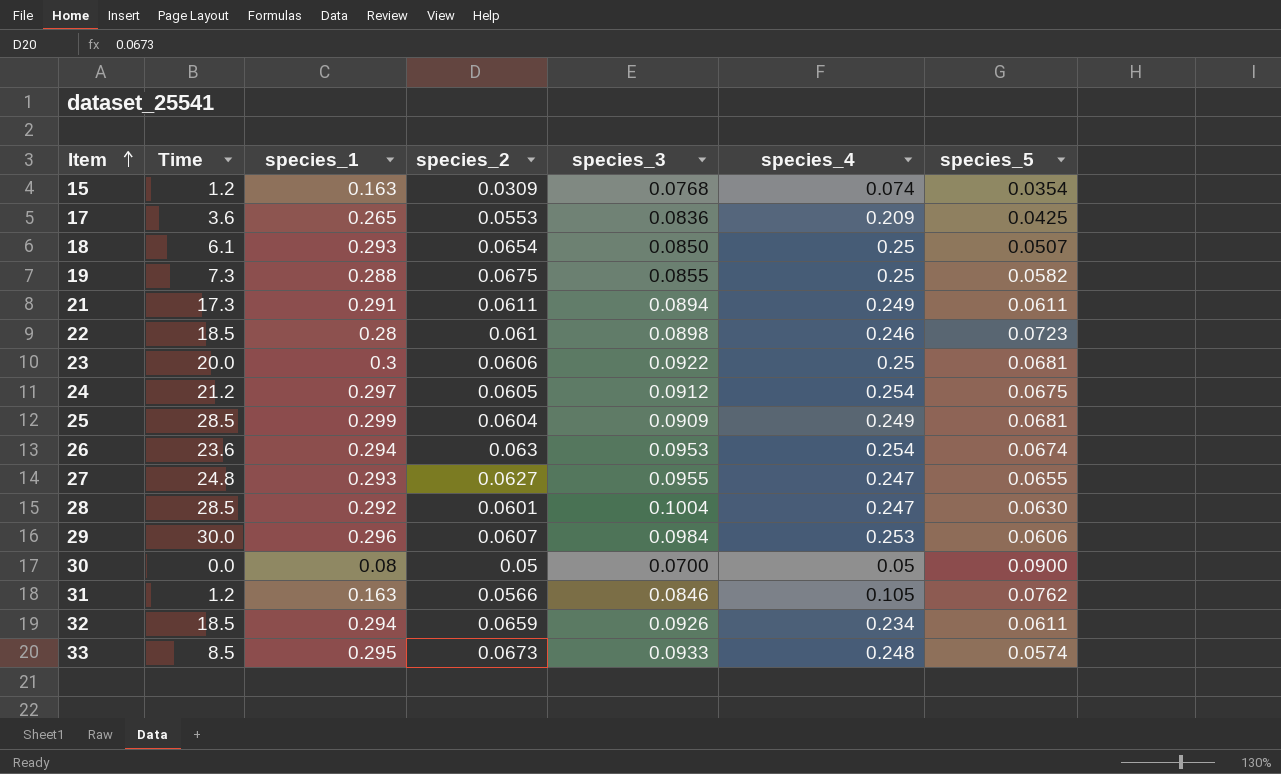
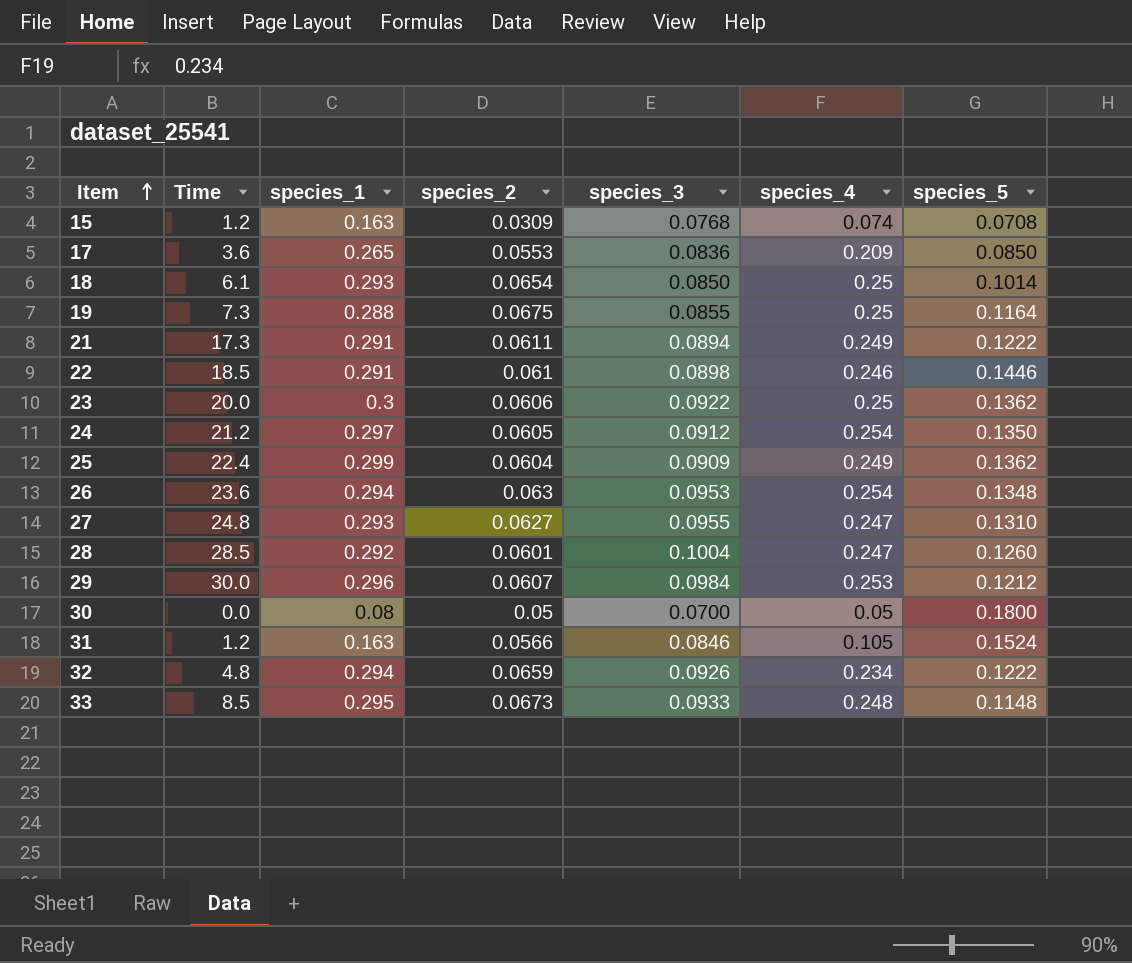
15 | species_5: 0.0354 -> 0.0708
17 | species_5: 0.0425 -> 0.0850
18 | species_5: 0.0507 -> 0.1014
19 | species_5: 0.0582 -> 0.1164
21 | species_5: 0.0611 -> 0.1222
22 | species_1: 0.28 -> 0.291
22 | species_5: 0.0723 -> 0.1446
23 | species_5: 0.0681 -> 0.1362
24 | species_5: 0.0675 -> 0.1350
25 | Time: 28.5 -> 22.4
25 | species_5: 0.0681 -> 0.1362
26 | species_5: 0.0674 -> 0.1348
27 | species_5: 0.0655 -> 0.1310
28 | species_5: 0.0630 -> 0.1260
29 | species_5: 0.0606 -> 0.1212
30 | species_5: 0.0900 -> 0.1800
31 | species_5: 0.0762 -> 0.1524
32 | Time: 18.5 -> 4.8
32 | species_5: 0.0611 -> 0.1222
33 | species_5: 0.0574 -> 0.1148

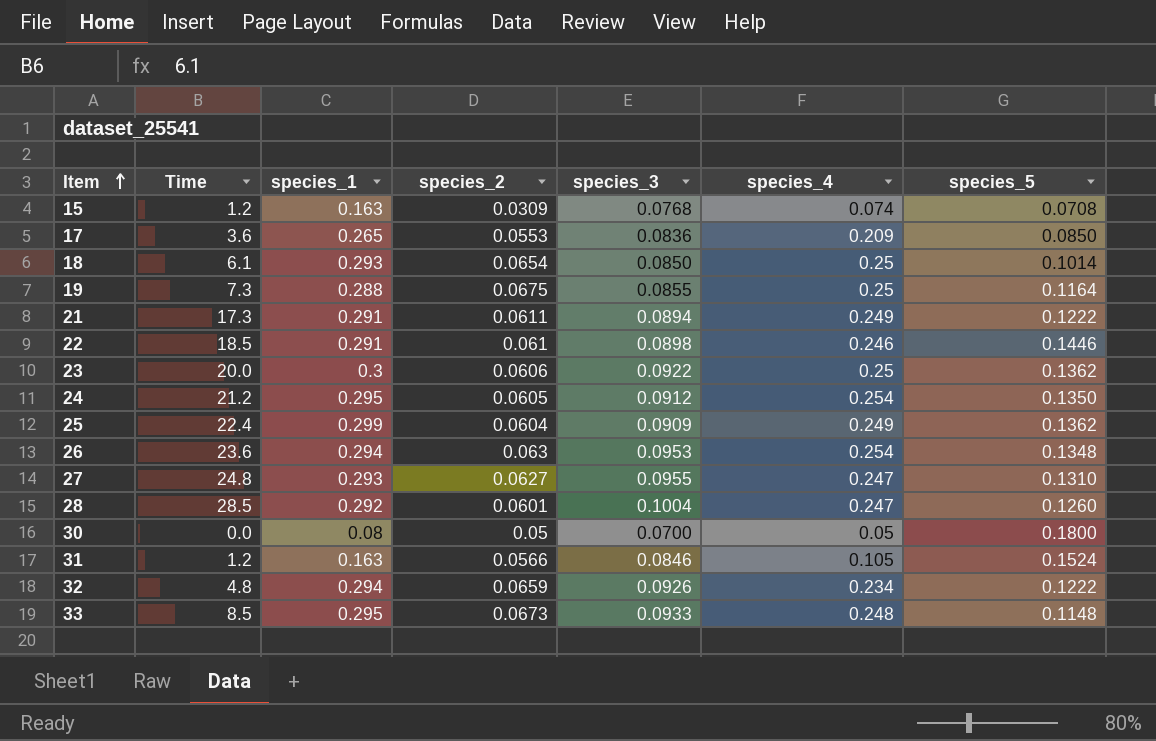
row 29: 30.0 | 0.296 | 0.0607 | 0.0984 | 0.253 | 0.1212 -> none
24 | species_1: 0.297 -> 0.295

